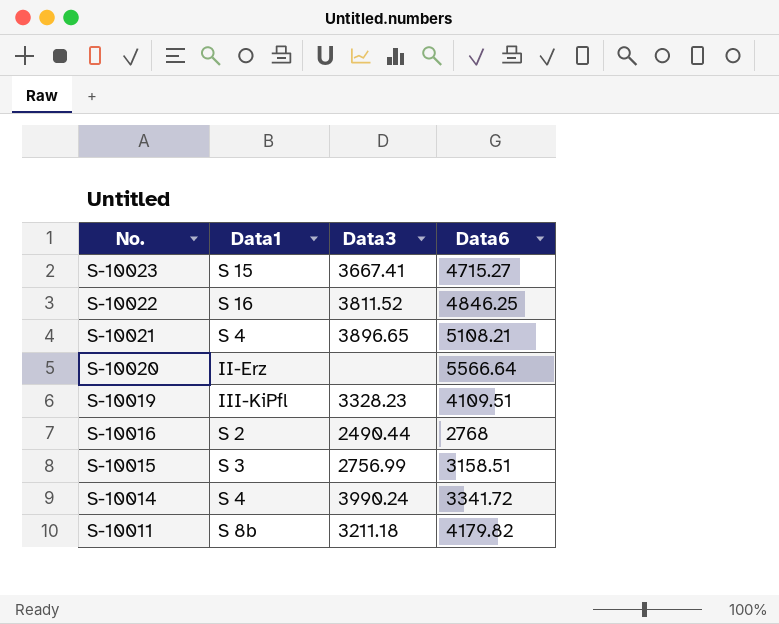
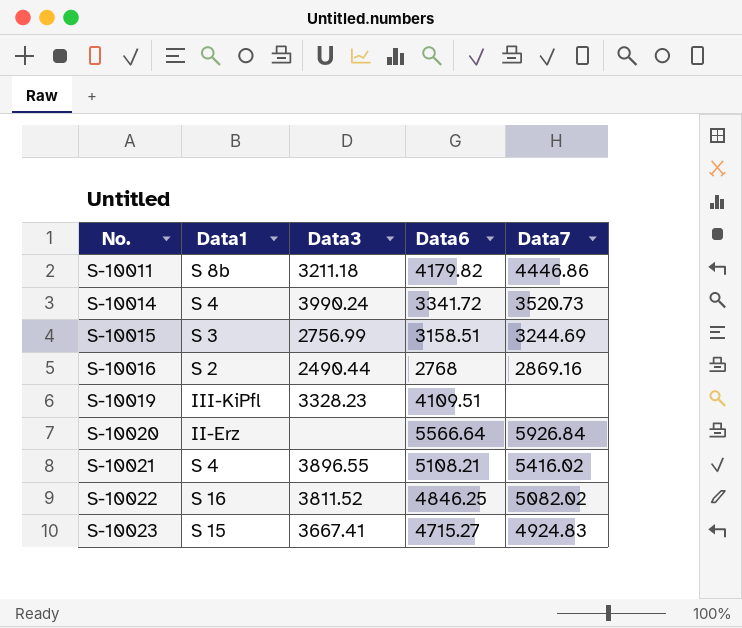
row order: No. descending -> No. ascending
column Data7 | position: none -> 5
S-10021 | Data3: 3896.65 -> 3896.55

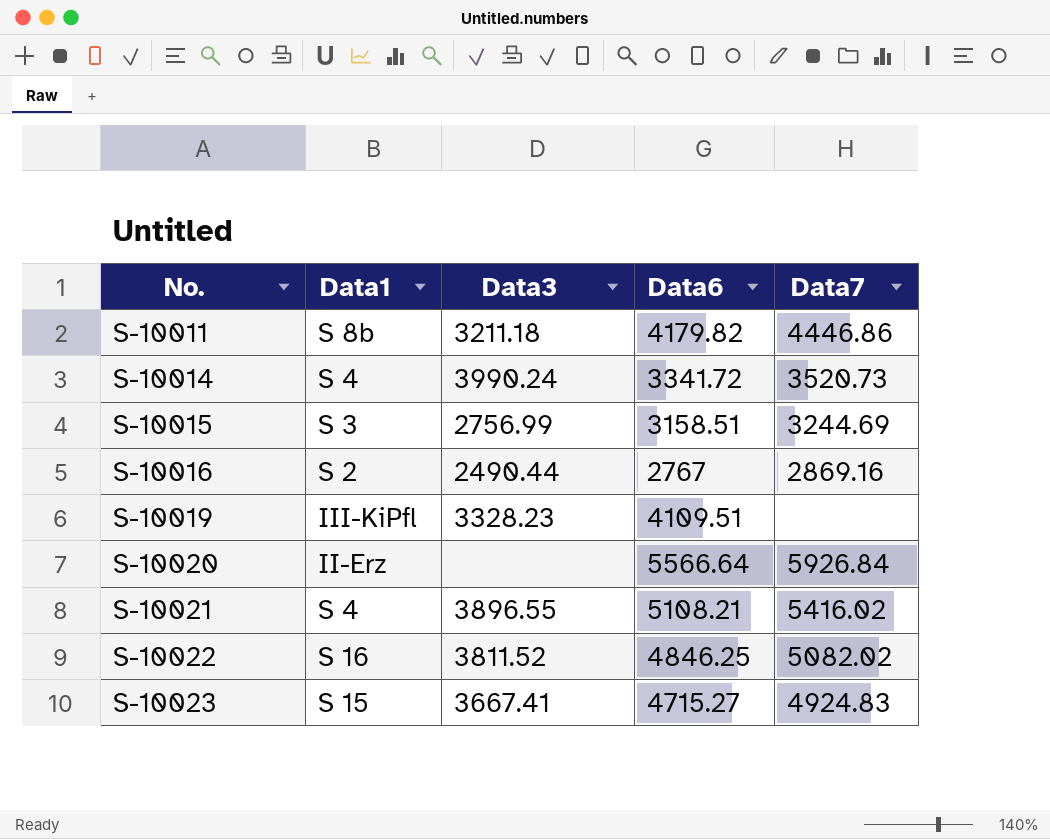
S-10016 | Data6: 2768 -> 2767

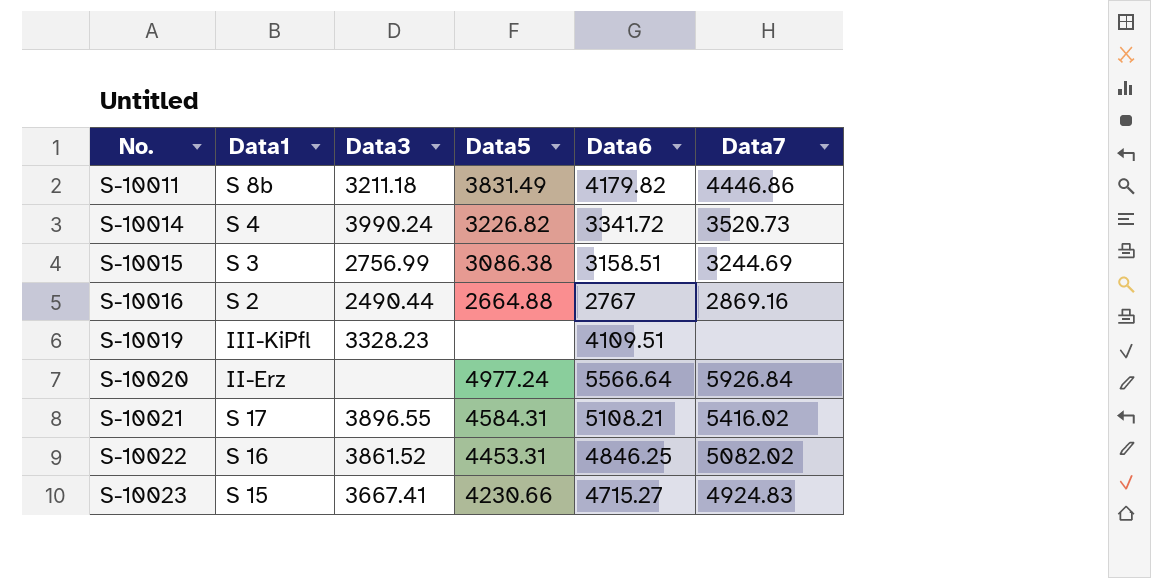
column Data5 | position: none -> 4
S-10021 | Data1: S 4 -> S 17
S-10022 | Data3: 3811.52 -> 3861.52

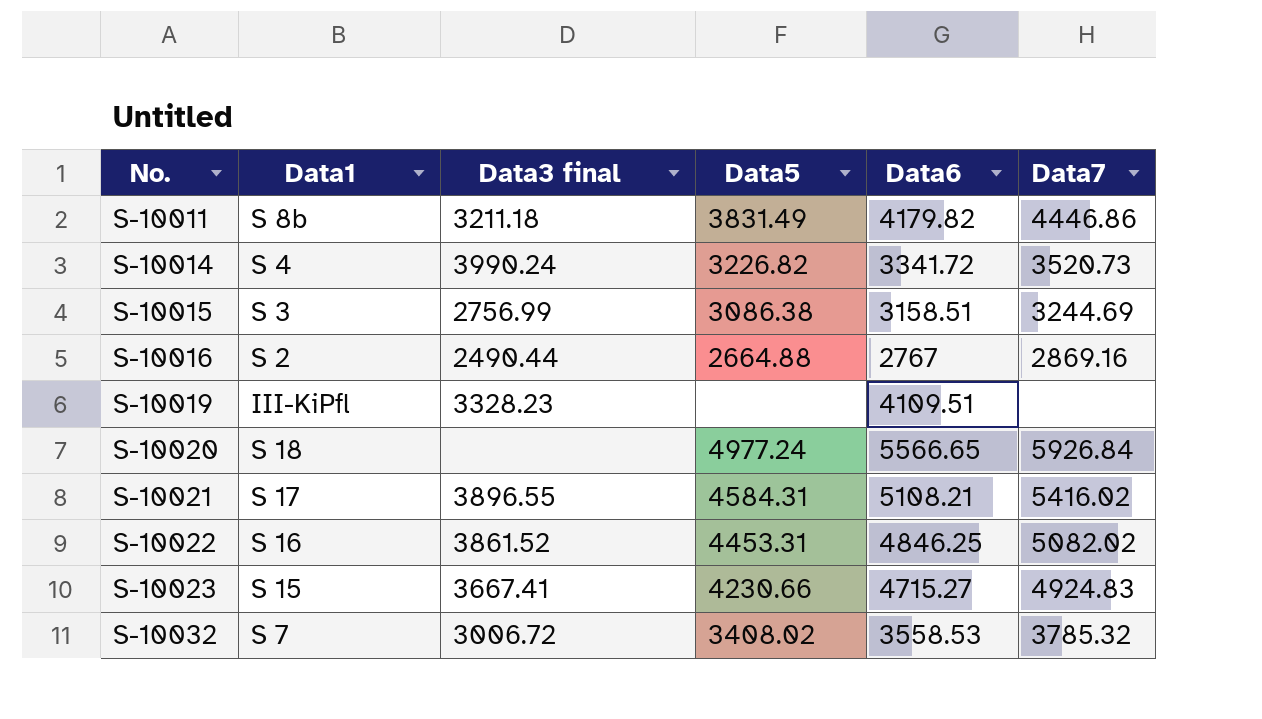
column name: Data3 -> Data3 final
S-10020 | Data1: II-Erz -> S 18
S-10020 | Data6: 5566.64 -> 5566.65
row S-10032: none -> S 7 | 3006.72 | 3408.02 | 3558.53 | 3785.32

